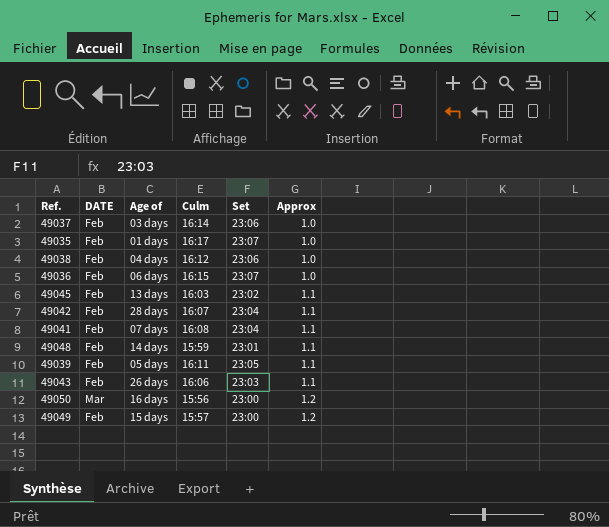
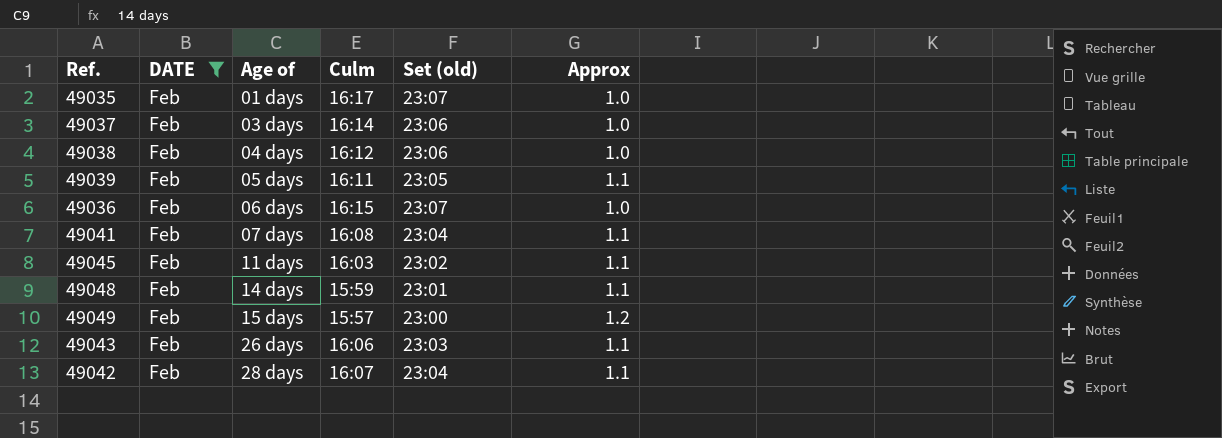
filter: none -> DATE = Feb
row order: Approx ascending -> Age of ascending
column name: Set -> Set (old)
49045 | Age of: 13 days -> 11 days

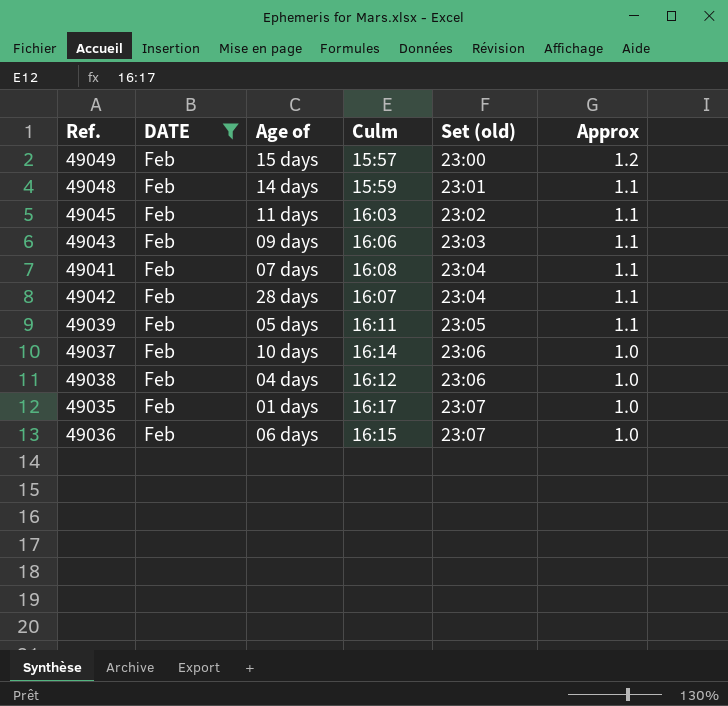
row order: Age of ascending -> Set (old) ascending
49043 | Age of: 26 days -> 09 days
49037 | Age of: 03 days -> 10 days

